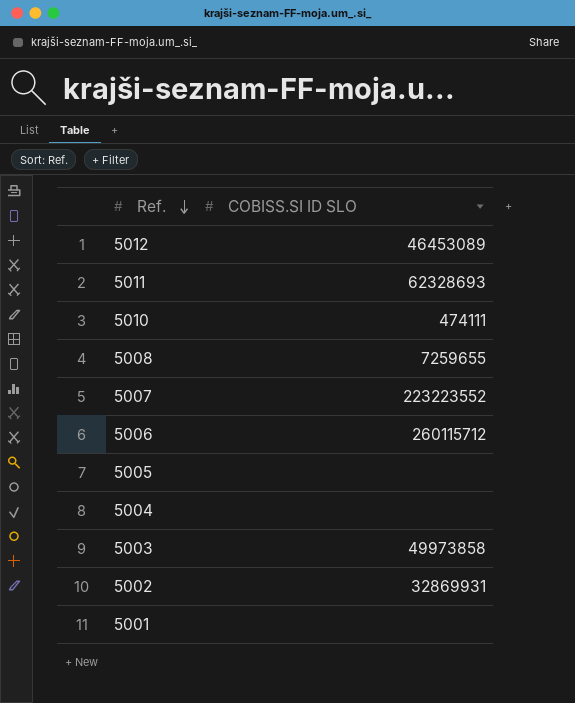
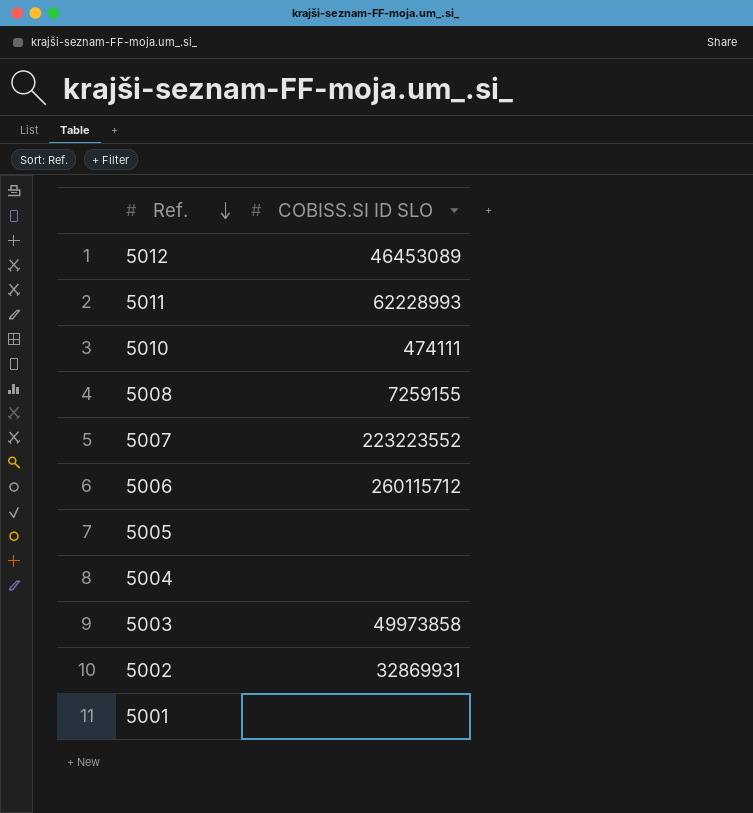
5011 | COBISS.SI ID SLO: 62328693 -> 62228993
5008 | COBISS.SI ID SLO: 7259655 -> 7259155

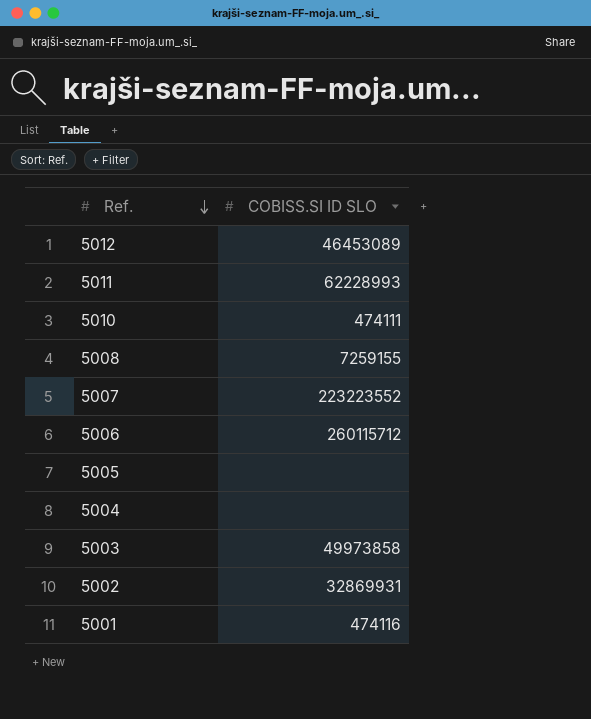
5001 | COBISS.SI ID SLO: none -> 474116

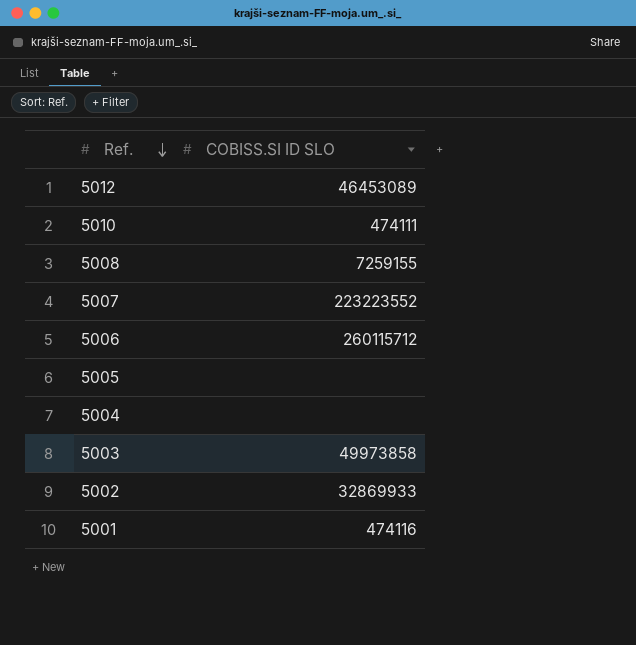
row 5011: 62228993 -> none
5002 | COBISS.SI ID SLO: 32869931 -> 32869933

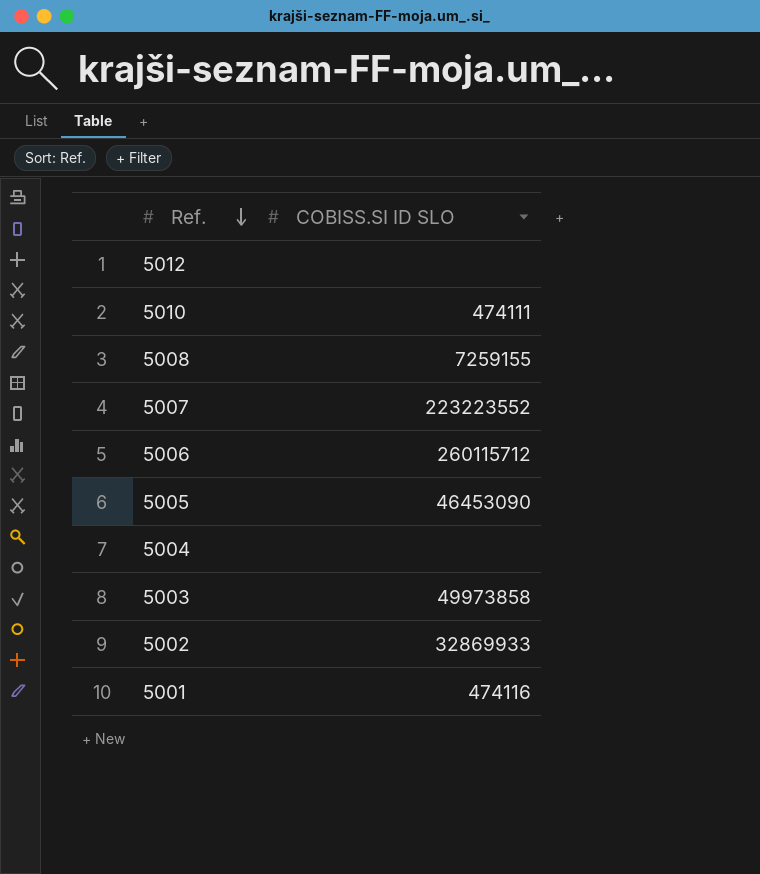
5012 | COBISS.SI ID SLO: 46453089 -> none
5005 | COBISS.SI ID SLO: none -> 46453090

